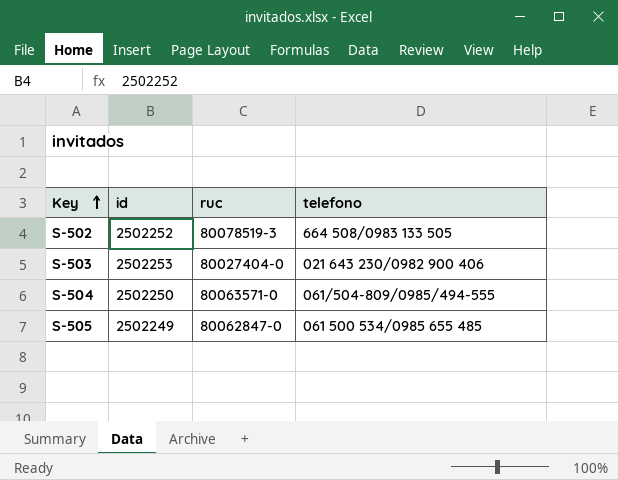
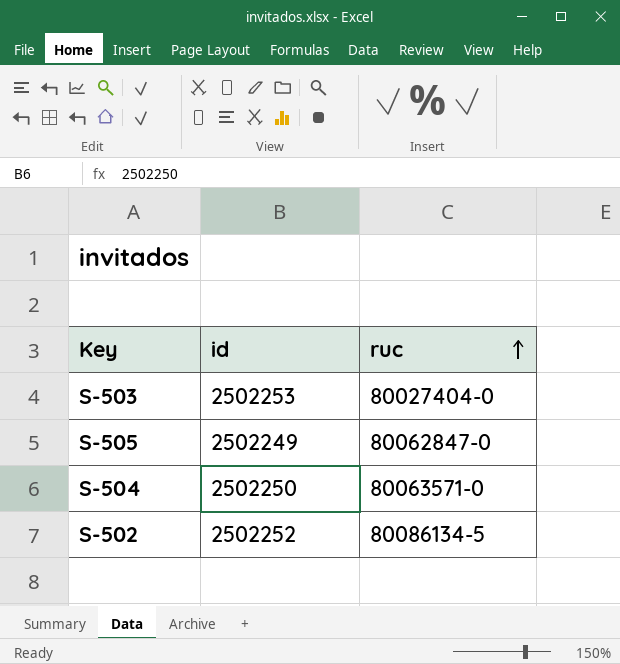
row order: Key ascending -> ruc ascending
column telefono | position: 4 -> none
S-502 | ruc: 80078519-3 -> 80086134-5

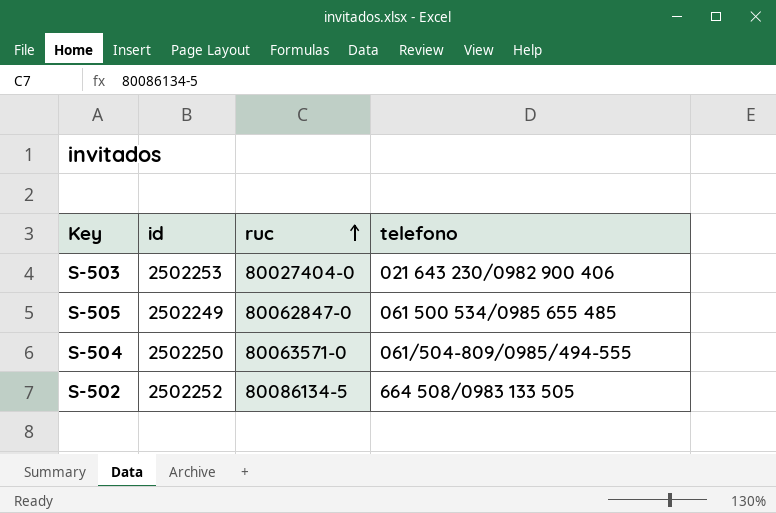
column telefono | position: none -> 4

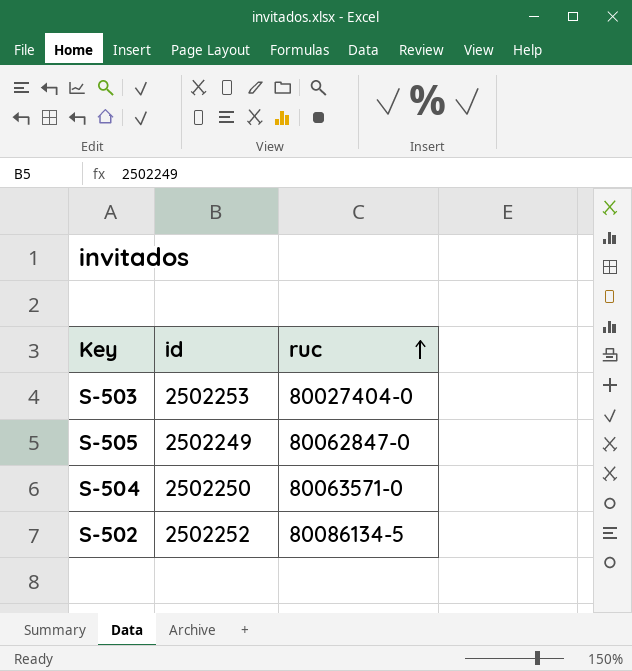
column telefono | position: 4 -> none

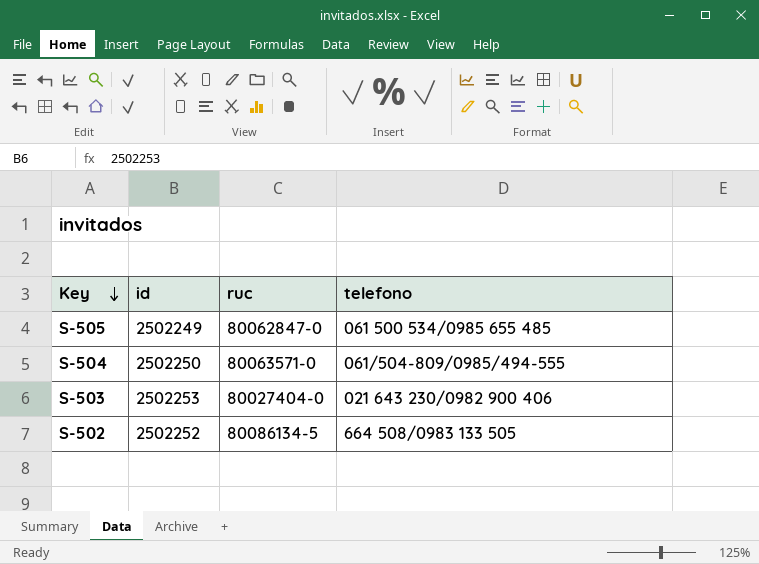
row order: ruc ascending -> Key descending
column telefono | position: none -> 4

